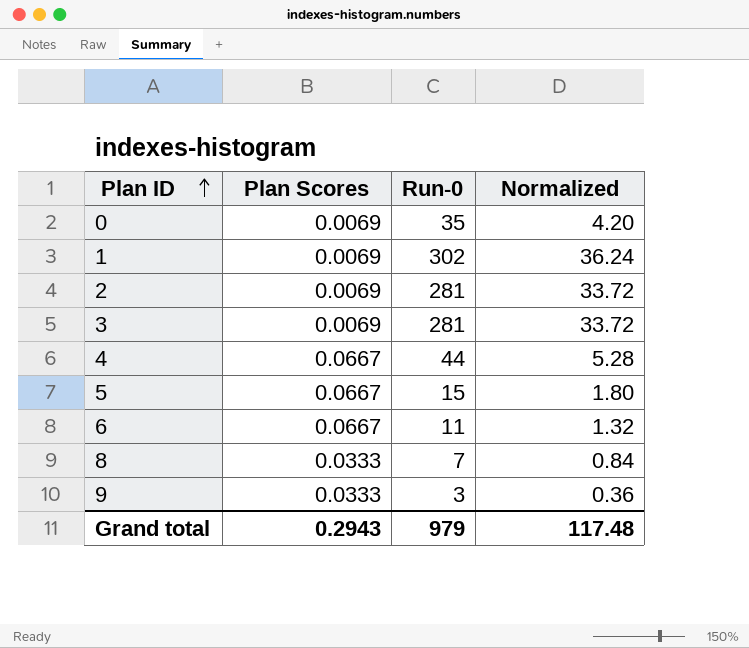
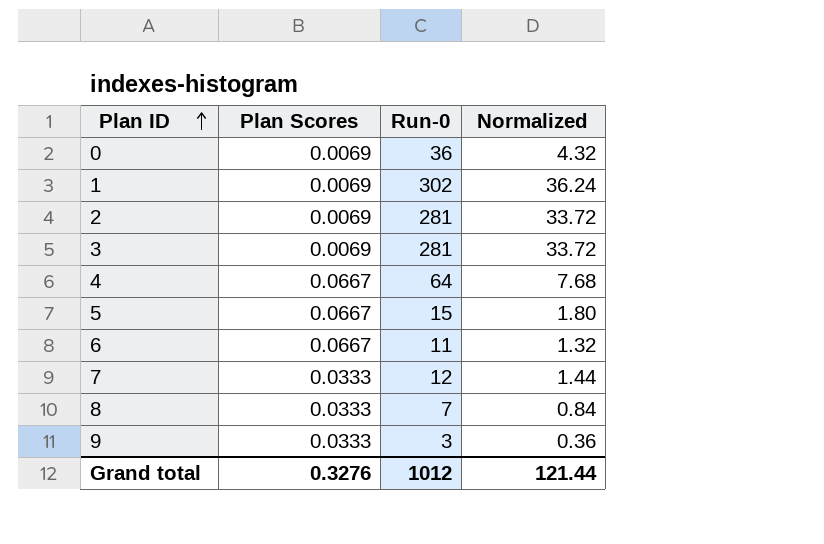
0 | Run-0: 35 -> 36
0 | Normalized: 4.20 -> 4.32
4 | Run-0: 44 -> 64
4 | Normalized: 5.28 -> 7.68
row 7: none -> 0.0333 | 12 | 1.44
Grand total | Plan Scores: 0.2943 -> 0.3276
Grand total | Run-0: 979 -> 1012
Grand total | Normalized: 117.48 -> 121.44

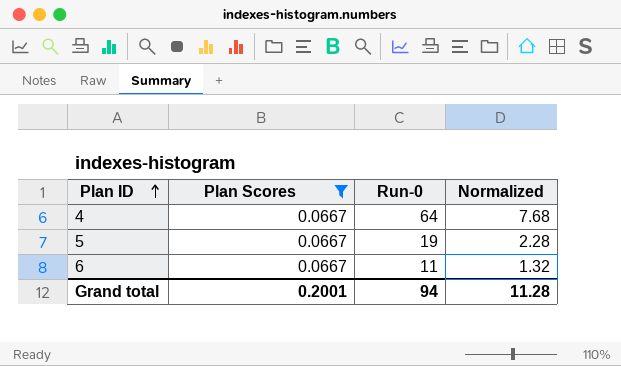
filter: none -> Plan Scores = 0.0667
5 | Run-0: 15 -> 19
5 | Normalized: 1.80 -> 2.28
Grand total | Plan Scores: 0.3276 -> 0.2001
Grand total | Run-0: 1012 -> 94
Grand total | Normalized: 121.44 -> 11.28

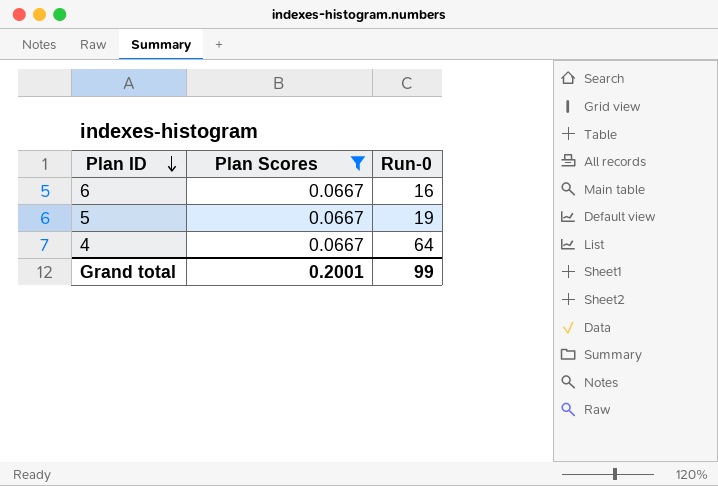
row order: Plan ID ascending -> Plan ID descending
column Normalized | formula: [Run-0] * 0.12 -> none
6 | Run-0: 11 -> 16
Grand total | Run-0: 94 -> 99

